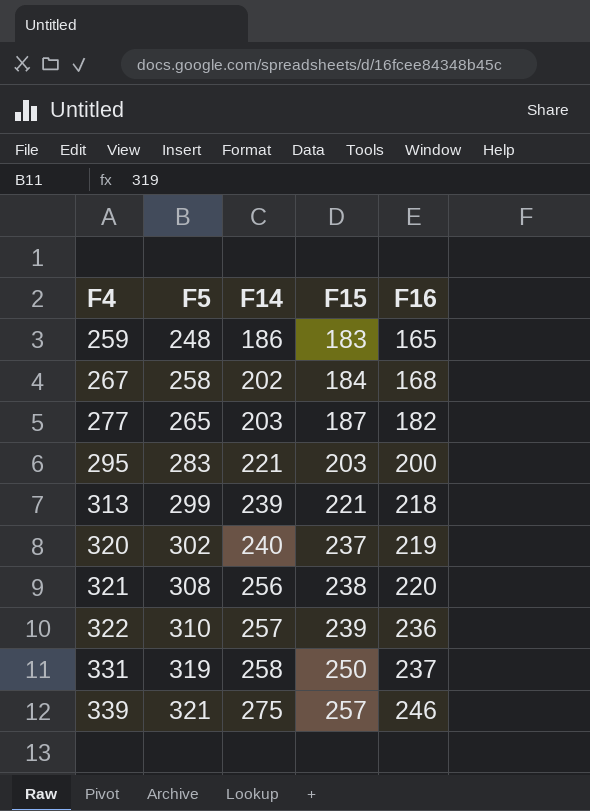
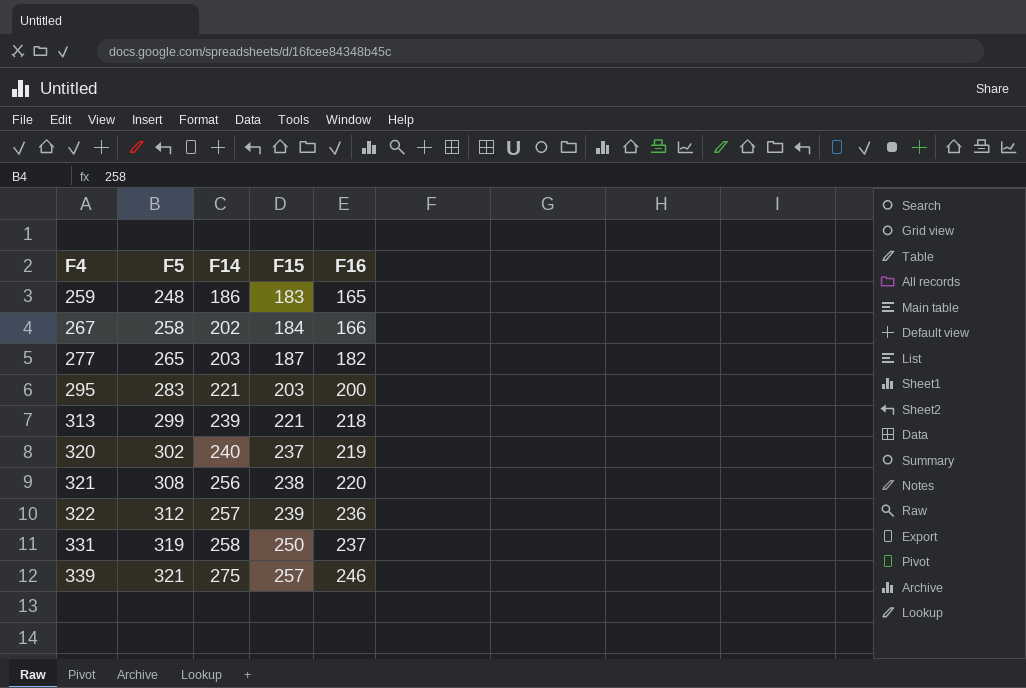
267 | F16: 168 -> 166
322 | F5: 310 -> 312

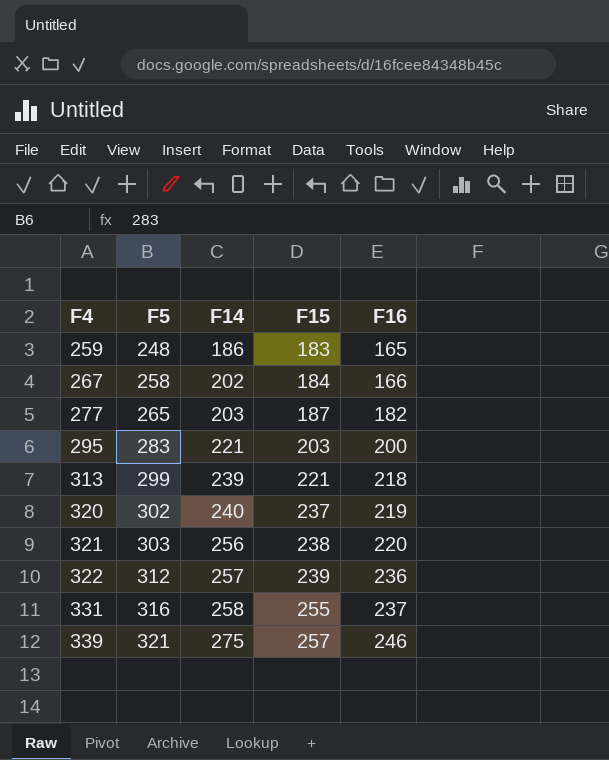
321 | F5: 308 -> 303
331 | F5: 319 -> 316
331 | F15: 250 -> 255

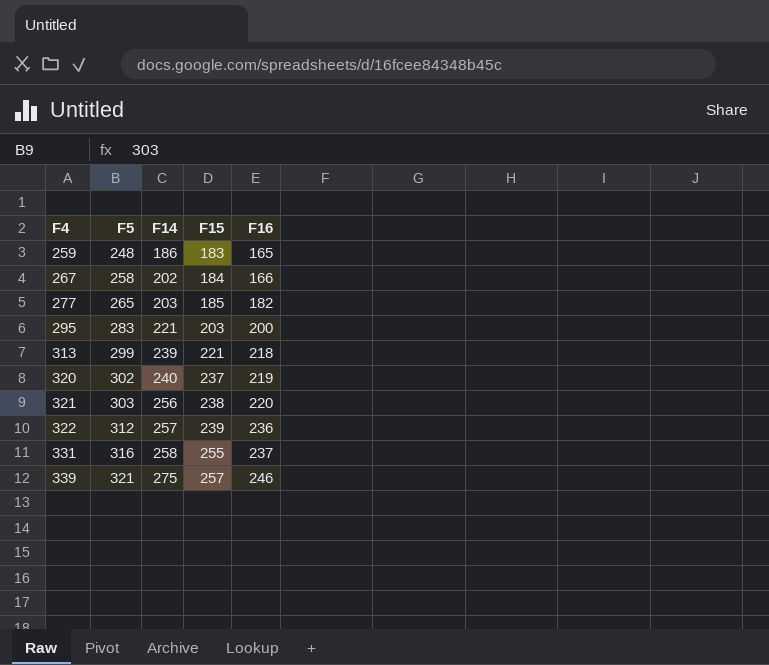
277 | F15: 187 -> 185

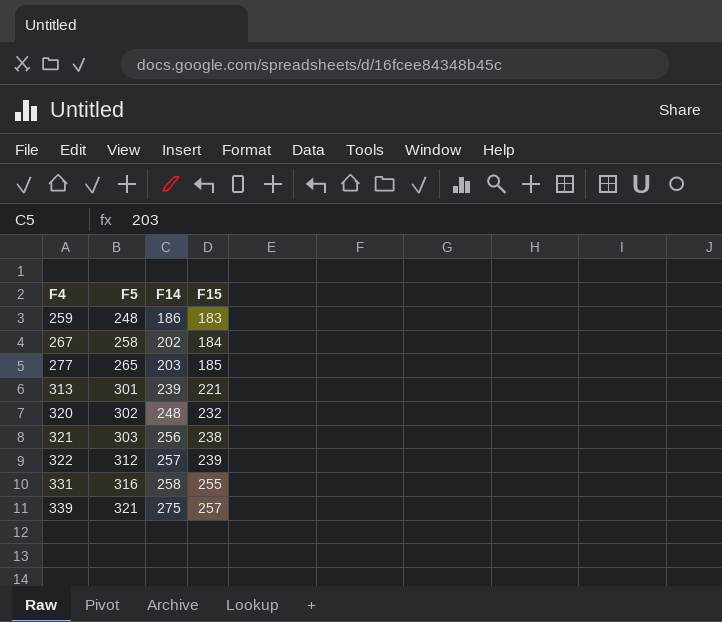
column F16 | position: 5 -> none
row 295: 283 | 221 | 203 | 200 -> none
313 | F5: 299 -> 301
320 | F14: 240 -> 248
320 | F15: 237 -> 232

